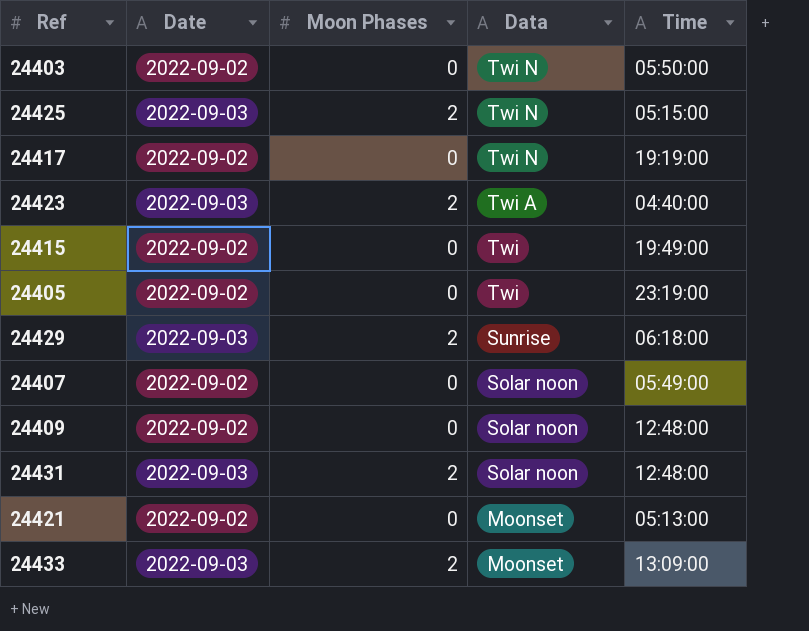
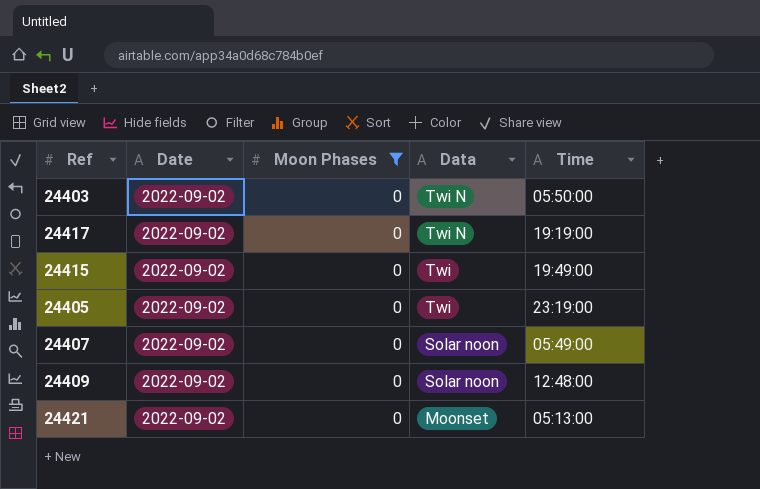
filter: none -> Moon Phases = 0

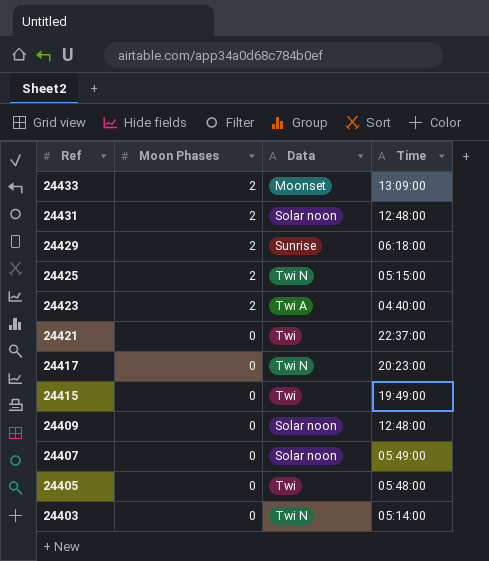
filter: Moon Phases = 0 -> none
row order: Data descending -> Ref descending
column Date | position: 2 -> none
24421 | Data: Moonset -> Twi
24421 | Time: 05:13:00 -> 22:37:00
24417 | Time: 19:19:00 -> 20:23:00
24405 | Time: 23:19:00 -> 05:48:00
24403 | Time: 05:50:00 -> 05:14:00

